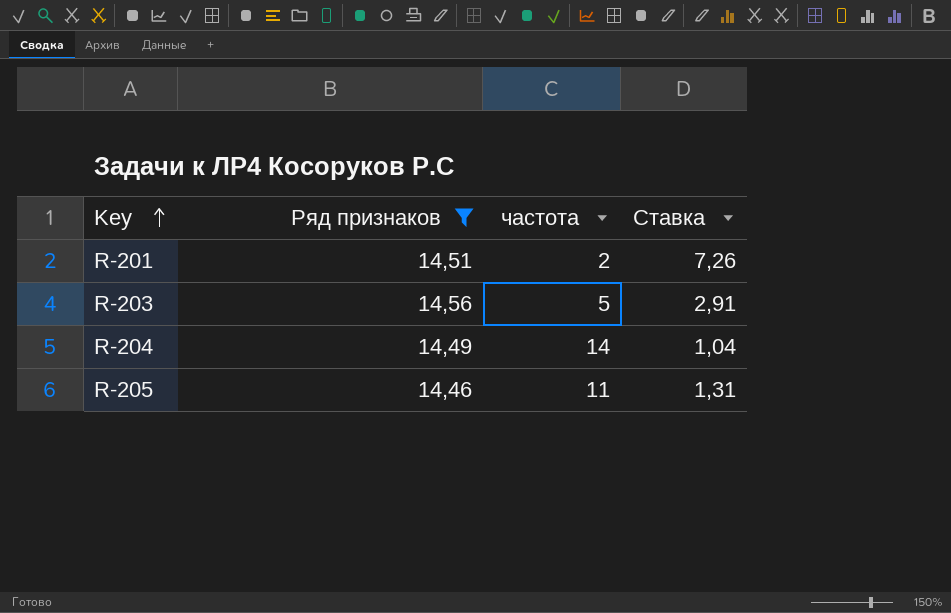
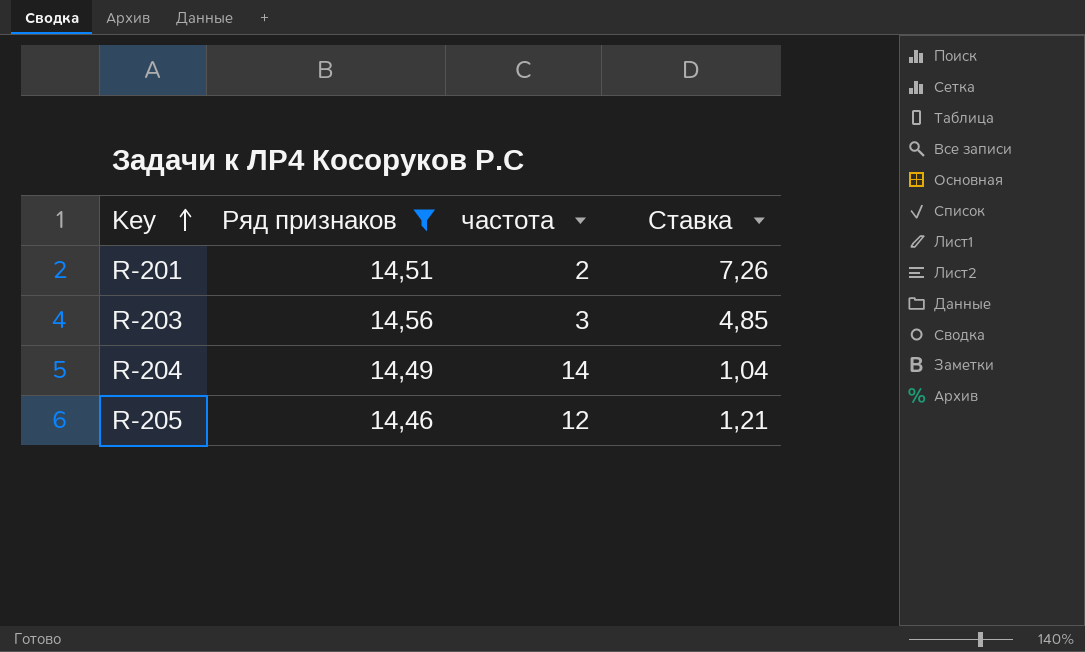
R-203 | частота: 5 -> 3
R-203 | Ставка: 2,91 -> 4,85
R-205 | частота: 11 -> 12
R-205 | Ставка: 1,31 -> 1,21

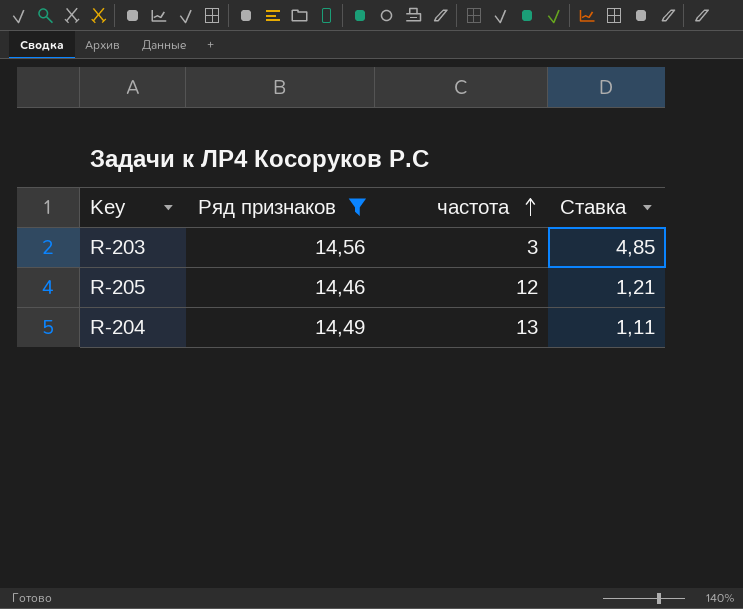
row order: Key ascending -> частота ascending
row R-201: 14,51 | 2 | 7,26 -> none
R-204 | частота: 14 -> 13
R-204 | Ставка: 1,04 -> 1,11

